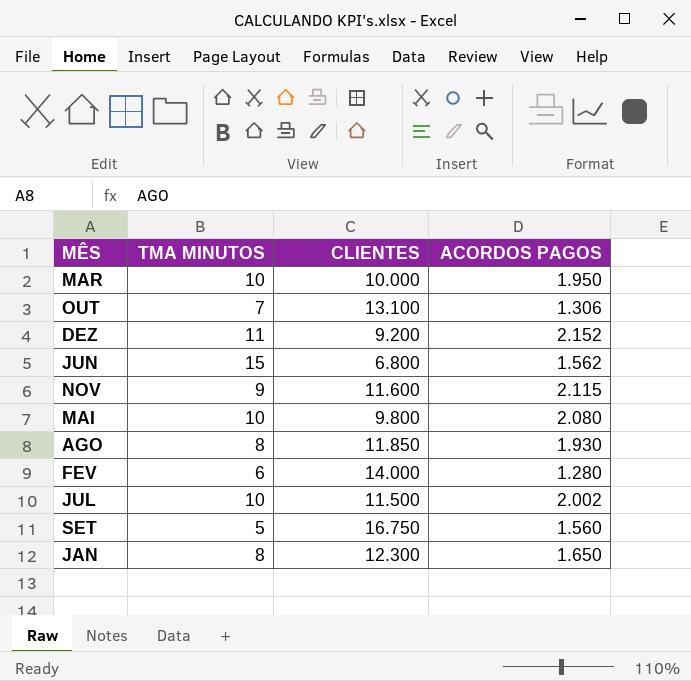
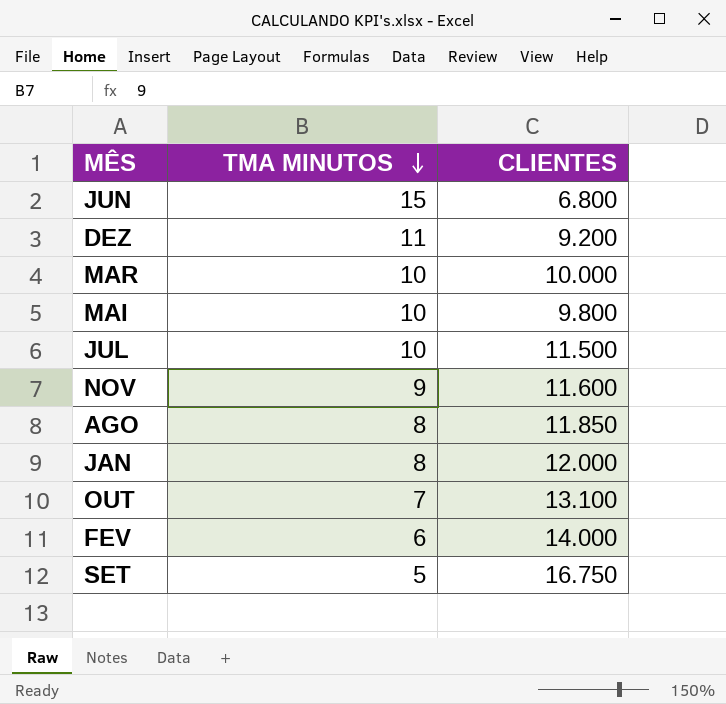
row order: none -> TMA MINUTOS descending
column ACORDOS PAGOS | position: 4 -> none
JAN | CLIENTES: 12.300 -> 12.000

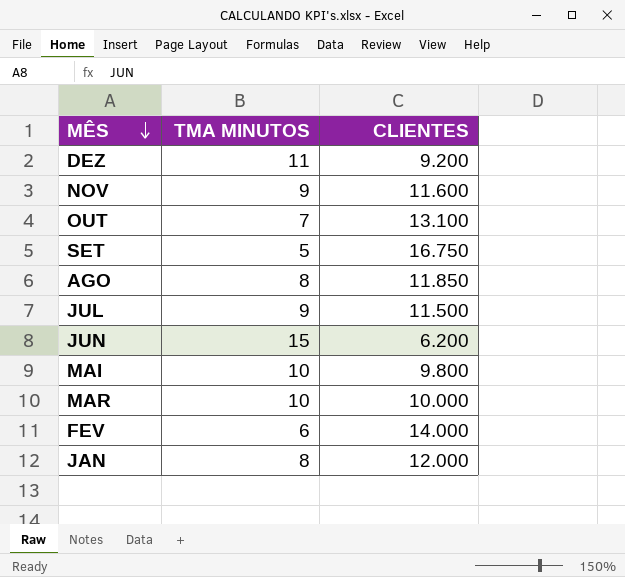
row order: TMA MINUTOS descending -> MÊS descending
JUL | TMA MINUTOS: 10 -> 9
JUN | CLIENTES: 6.800 -> 6.200

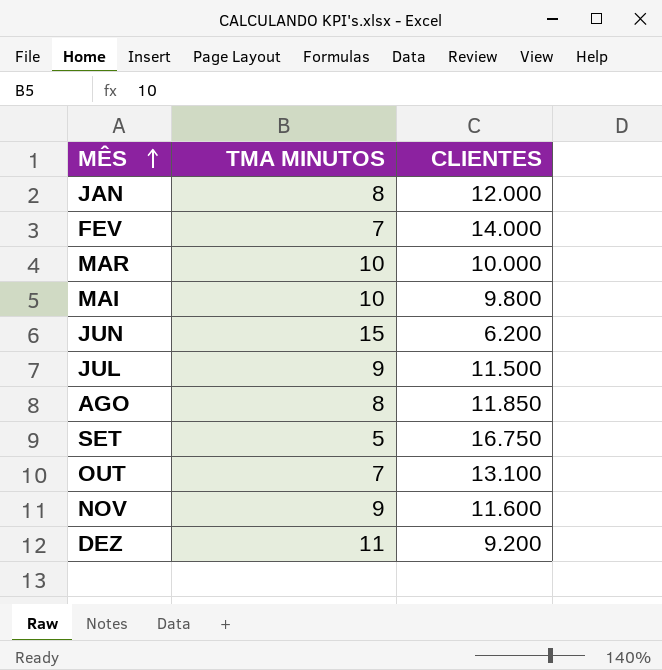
row order: MÊS descending -> MÊS ascending
FEV | TMA MINUTOS: 6 -> 7

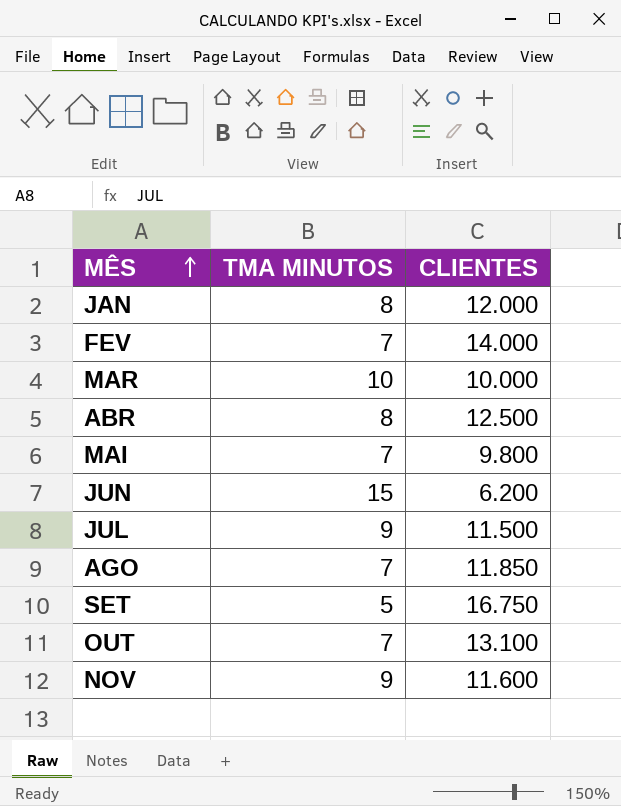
row DEZ: 11 | 9.200 -> none
row ABR: none -> 8 | 12.500
MAI | TMA MINUTOS: 10 -> 7
AGO | TMA MINUTOS: 8 -> 7

